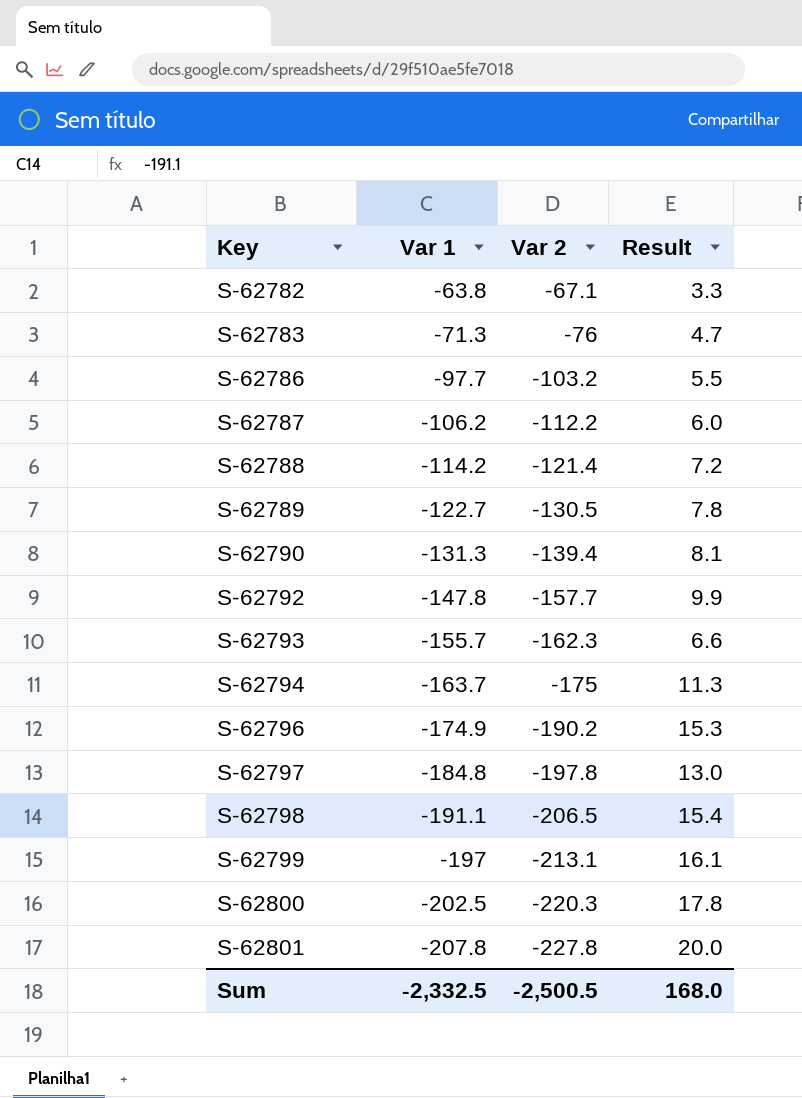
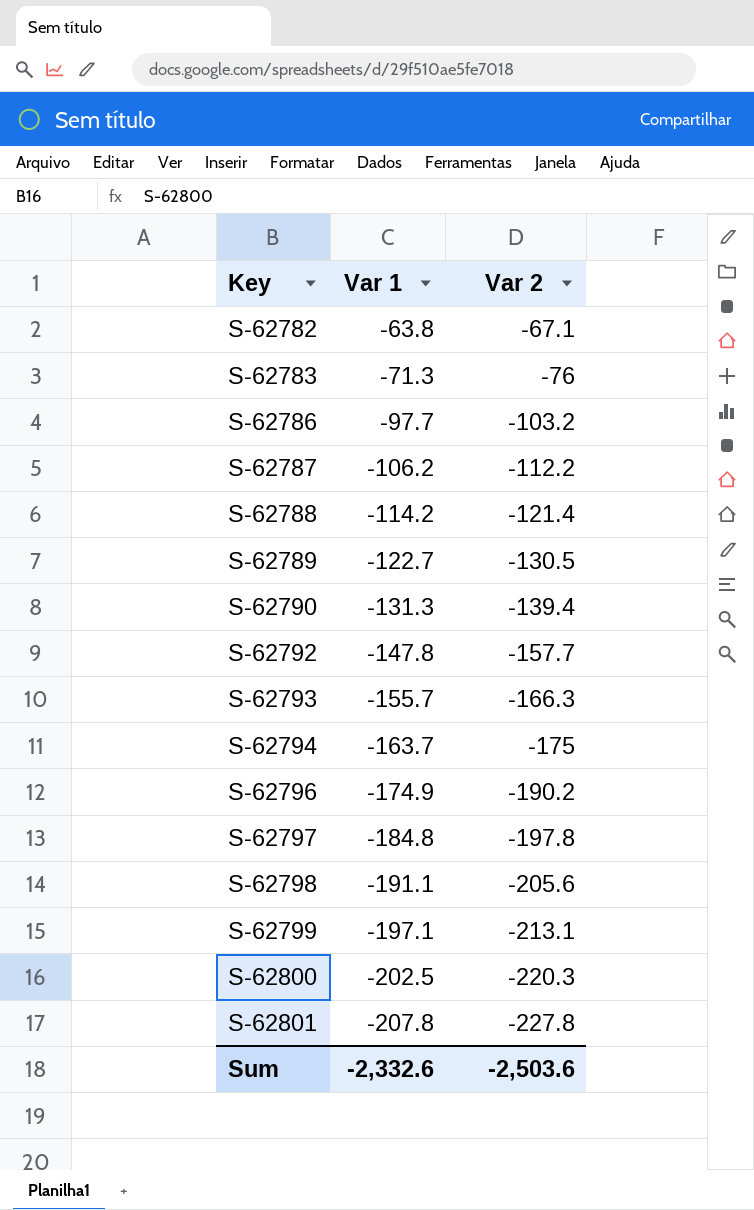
column Result | formula: [Var 1] - [Var 2] -> none
S-62793 | Var 2: -162.3 -> -166.3
S-62798 | Var 2: -206.5 -> -205.6
S-62799 | Var 1: -197 -> -197.1
Sum | Var 1: -2,332.5 -> -2,332.6
Sum | Var 2: -2,500.5 -> -2,503.6

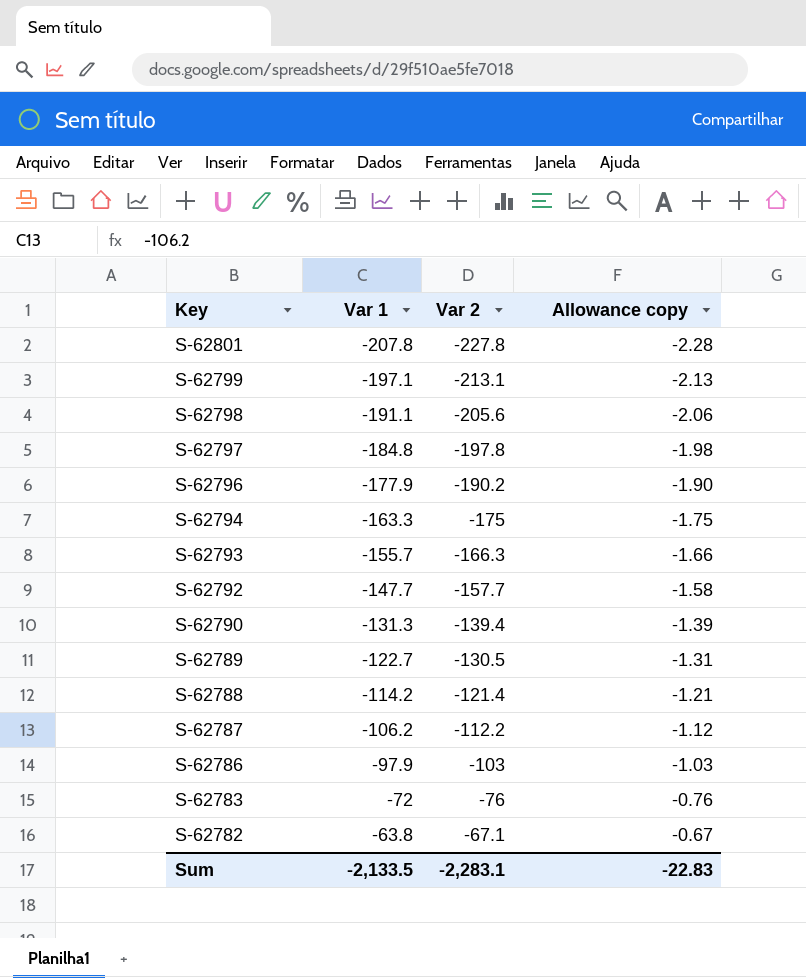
row order: Key ascending -> Key descending
column Allowance copy | formula: none -> [Var 2] * 0.01
row S-62800: -202.5 | -220.3 -> none
S-62796 | Var 1: -174.9 -> -177.9
S-62794 | Var 1: -163.7 -> -163.3
S-62792 | Var 1: -147.8 -> -147.7
S-62786 | Var 1: -97.7 -> -97.9
S-62786 | Var 2: -103.2 -> -103
S-62783 | Var 1: -71.3 -> -72
Sum | Var 1: -2,332.6 -> -2,133.5
Sum | Var 2: -2,503.6 -> -2,283.1

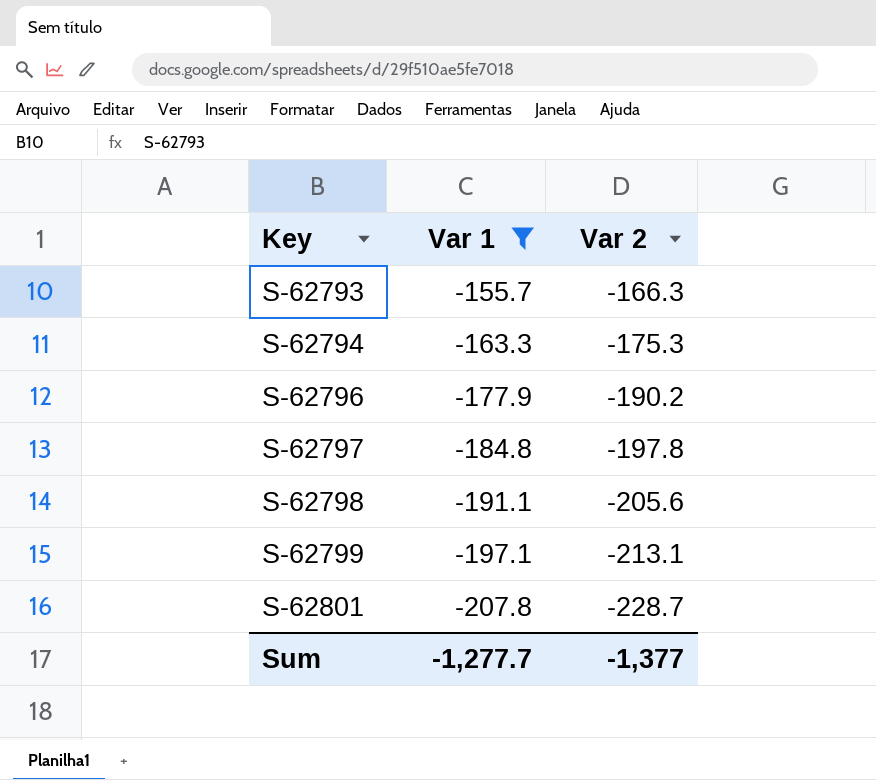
filter: none -> Var 1 <= -155.7
row order: Key descending -> Key ascending
column Allowance copy | formula: [Var 2] * 0.01 -> none
S-62794 | Var 2: -175 -> -175.3
S-62801 | Var 2: -227.8 -> -228.7
Sum | Var 1: -2,133.5 -> -1,277.7
Sum | Var 2: -2,283.1 -> -1,377

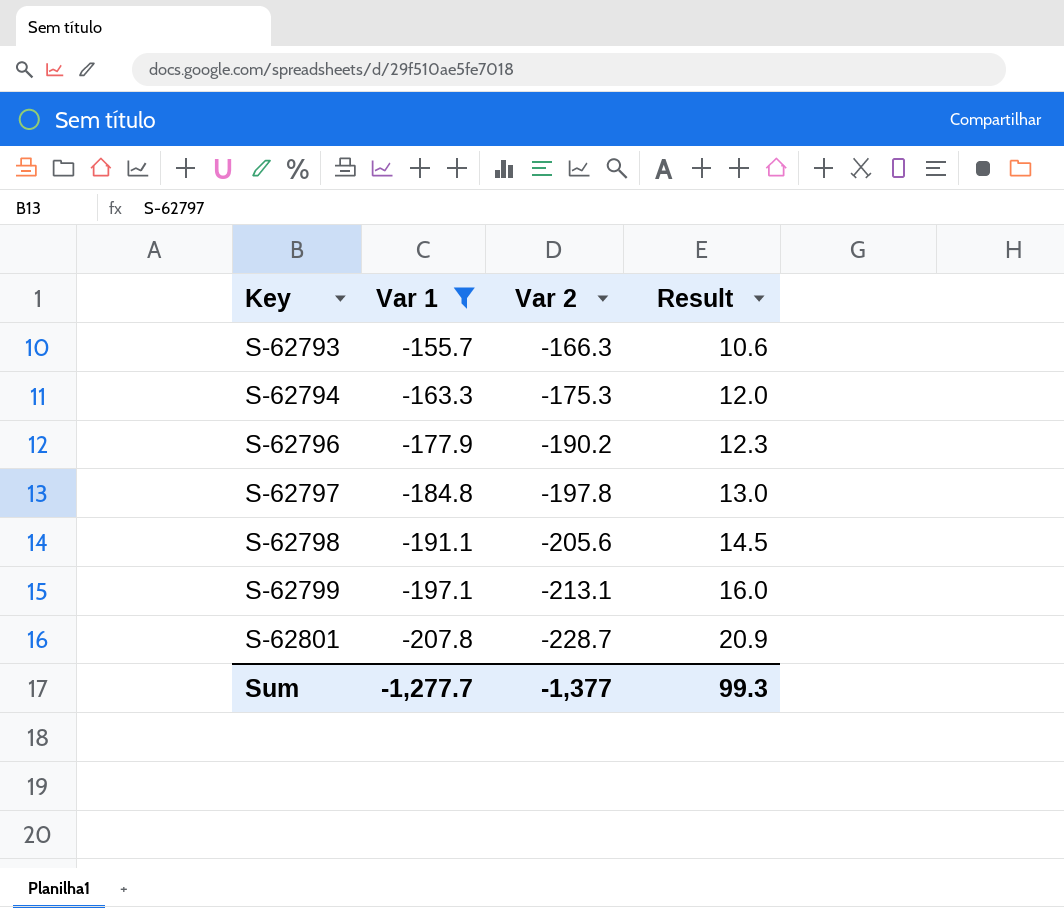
column Result | formula: none -> [Var 1] - [Var 2]

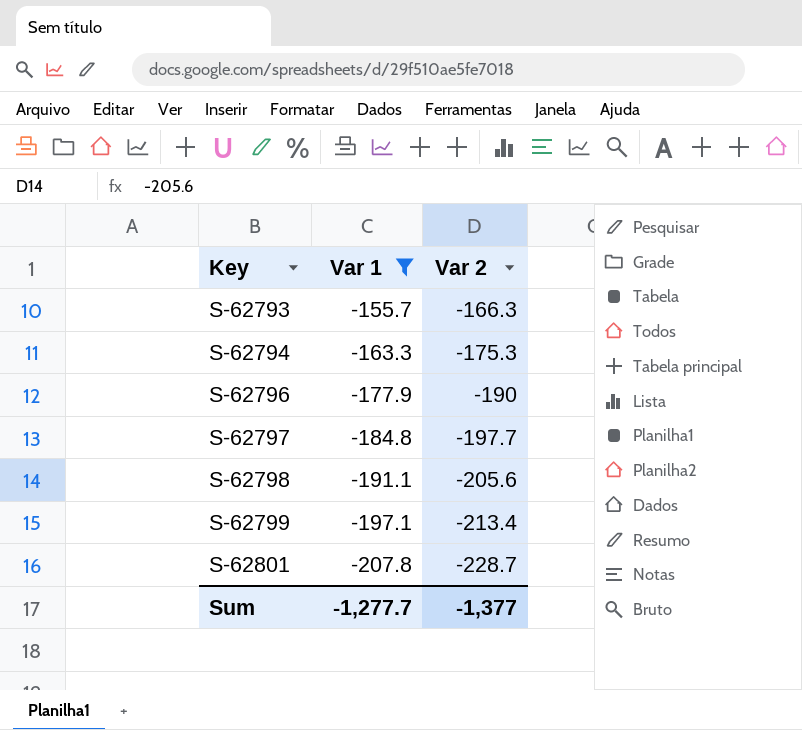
column Result | formula: [Var 1] - [Var 2] -> none
S-62796 | Var 2: -190.2 -> -190
S-62797 | Var 2: -197.8 -> -197.7
S-62799 | Var 2: -213.1 -> -213.4

